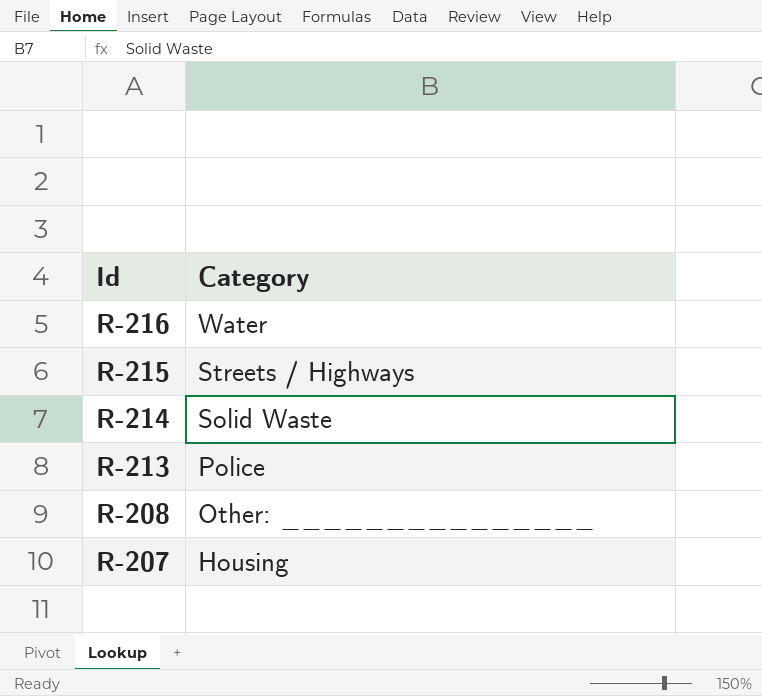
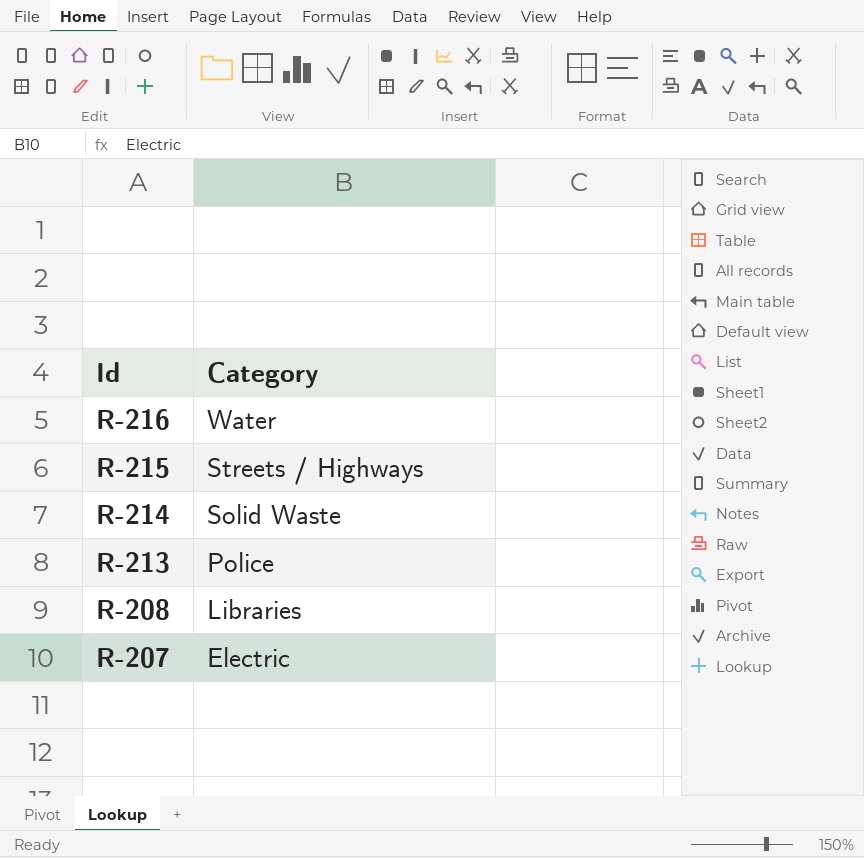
R-208 | Category: Other: _______________ -> Libraries
R-207 | Category: Housing -> Electric

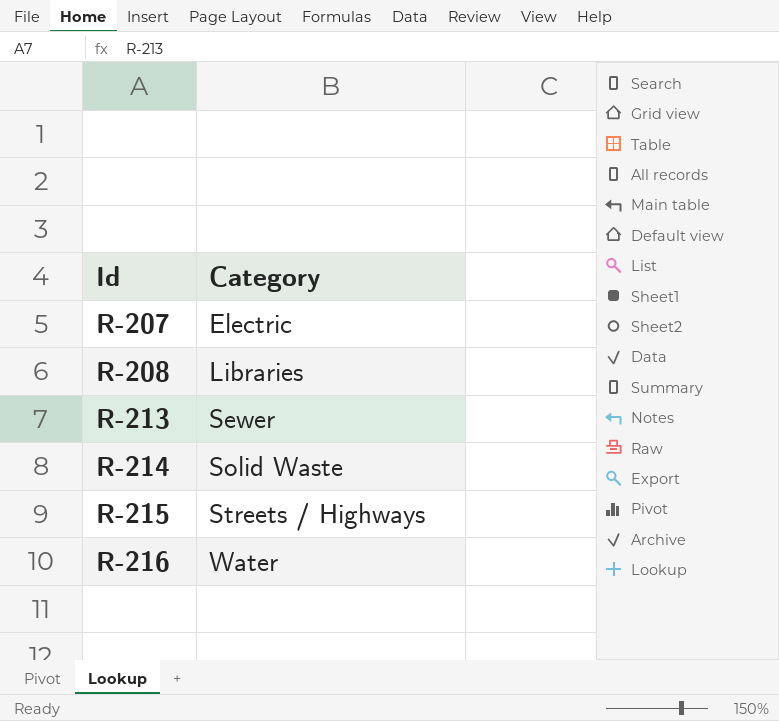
row order: Id descending -> Id ascending
R-213 | Category: Police -> Sewer

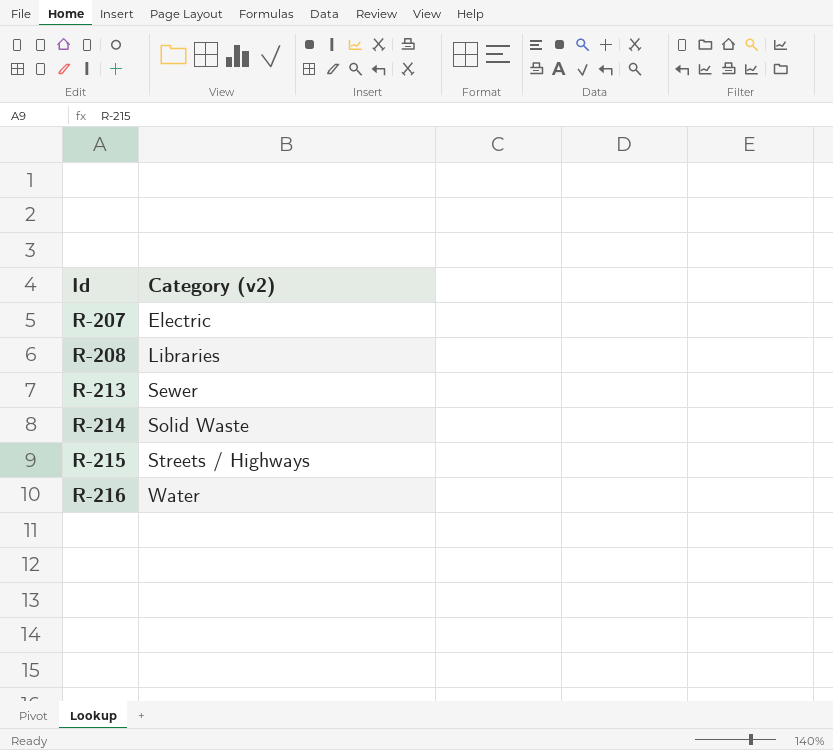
column name: Category -> Category (v2)

